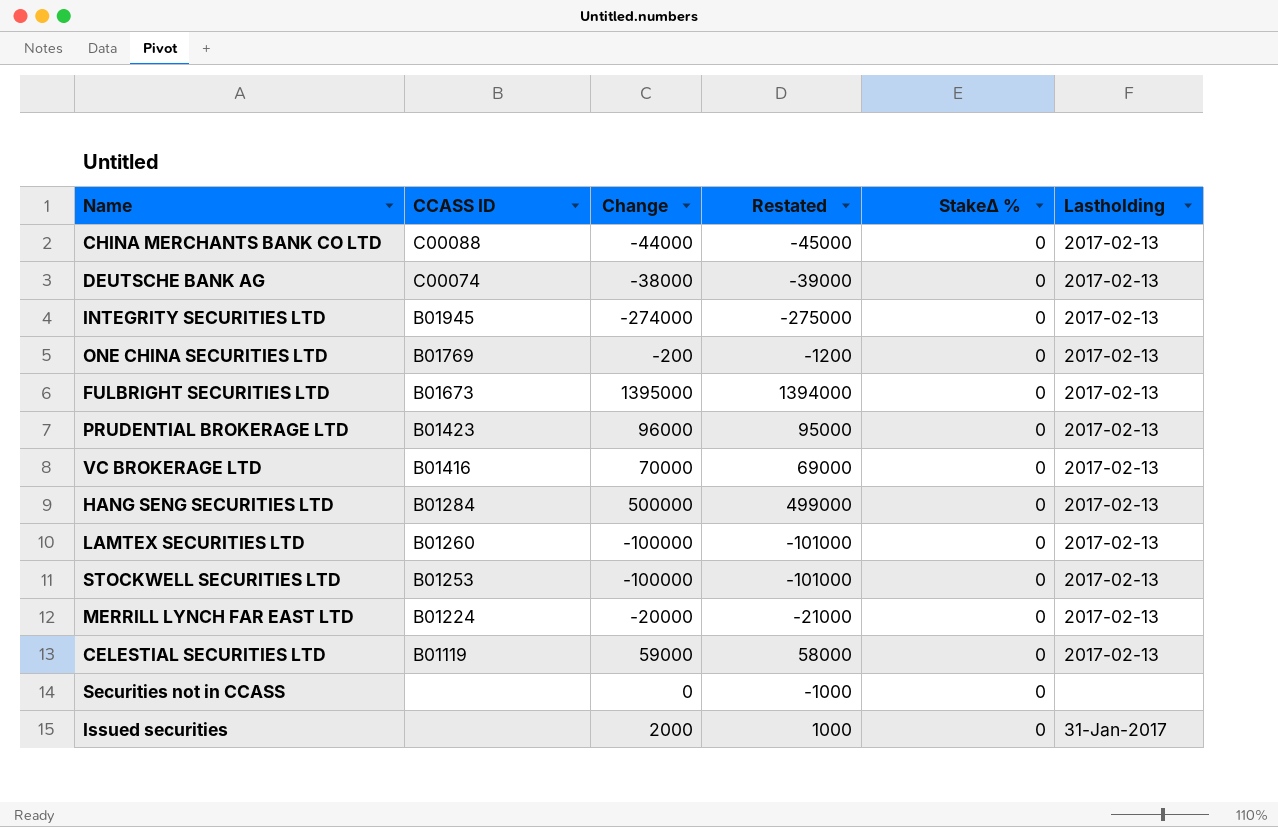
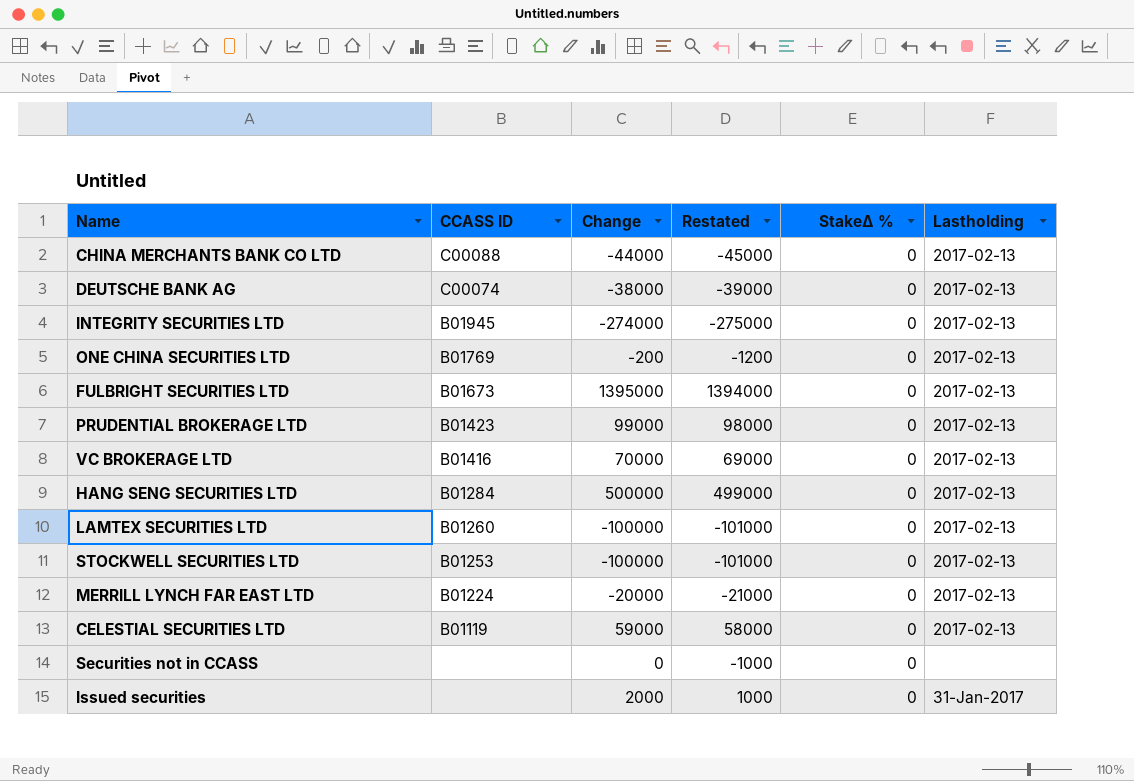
PRUDENTIAL BROKERAGE LTD | Change: 96000 -> 99000
PRUDENTIAL BROKERAGE LTD | Restated: 95000 -> 98000

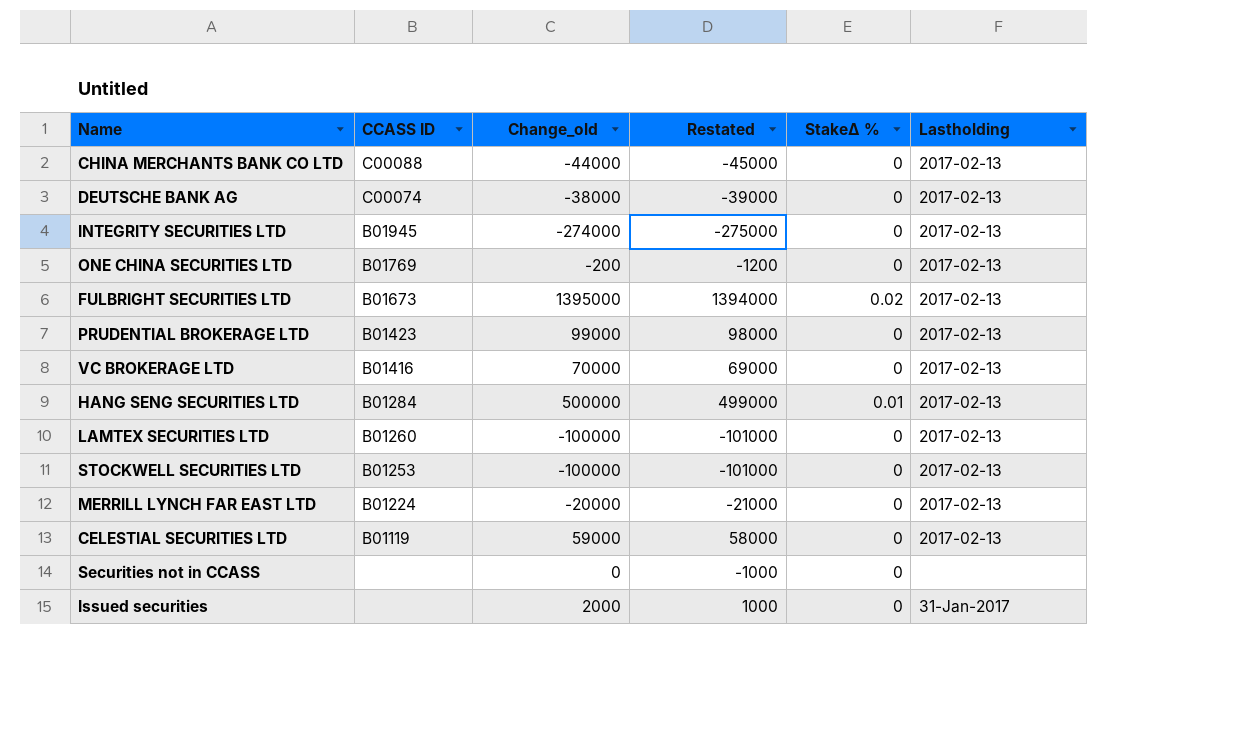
column name: Change -> Change_old
FULBRIGHT SECURITIES LTD | StakeΔ %: 0 -> 0.02
HANG SENG SECURITIES LTD | StakeΔ %: 0 -> 0.01

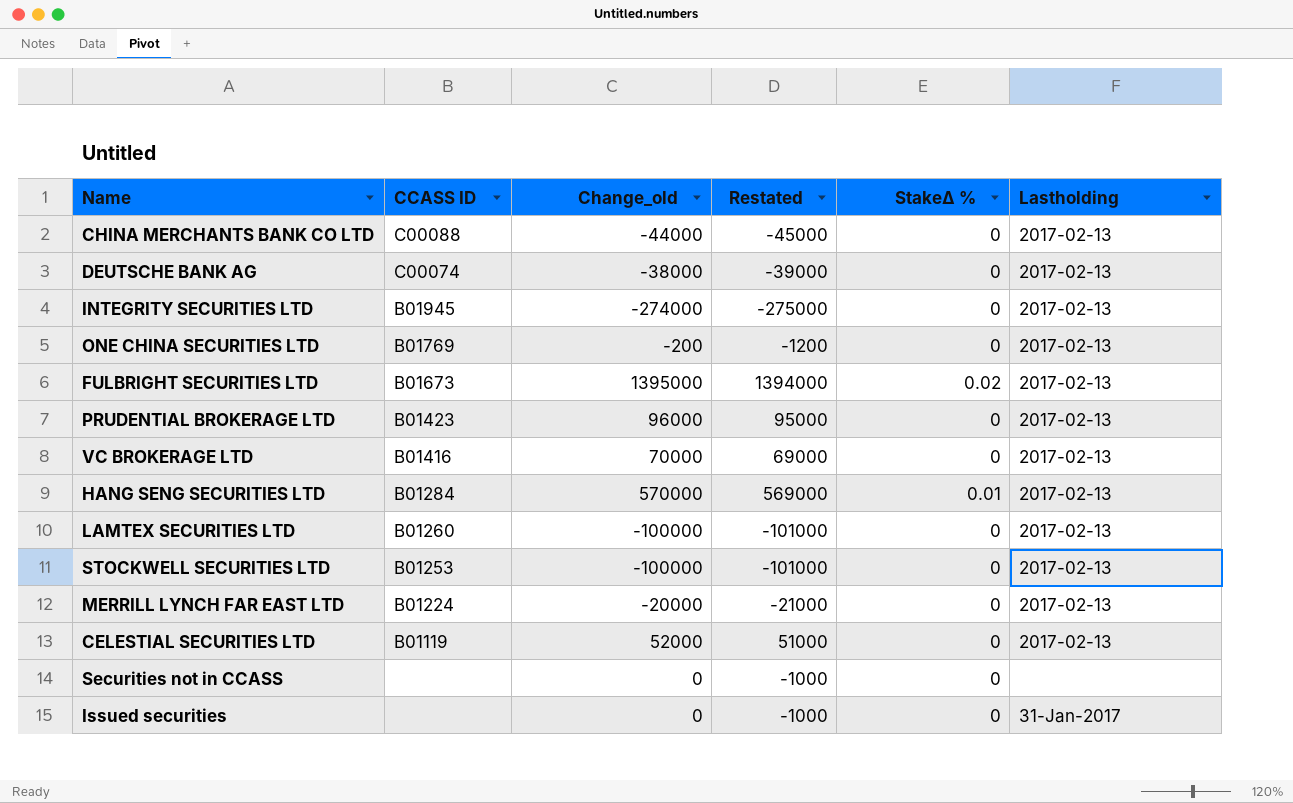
PRUDENTIAL BROKERAGE LTD | Change_old: 99000 -> 96000
PRUDENTIAL BROKERAGE LTD | Restated: 98000 -> 95000
HANG SENG SECURITIES LTD | Change_old: 500000 -> 570000
HANG SENG SECURITIES LTD | Restated: 499000 -> 569000
CELESTIAL SECURITIES LTD | Change_old: 59000 -> 52000
CELESTIAL SECURITIES LTD | Restated: 58000 -> 51000
Issued securities | Change_old: 2000 -> 0
Issued securities | Restated: 1000 -> -1000

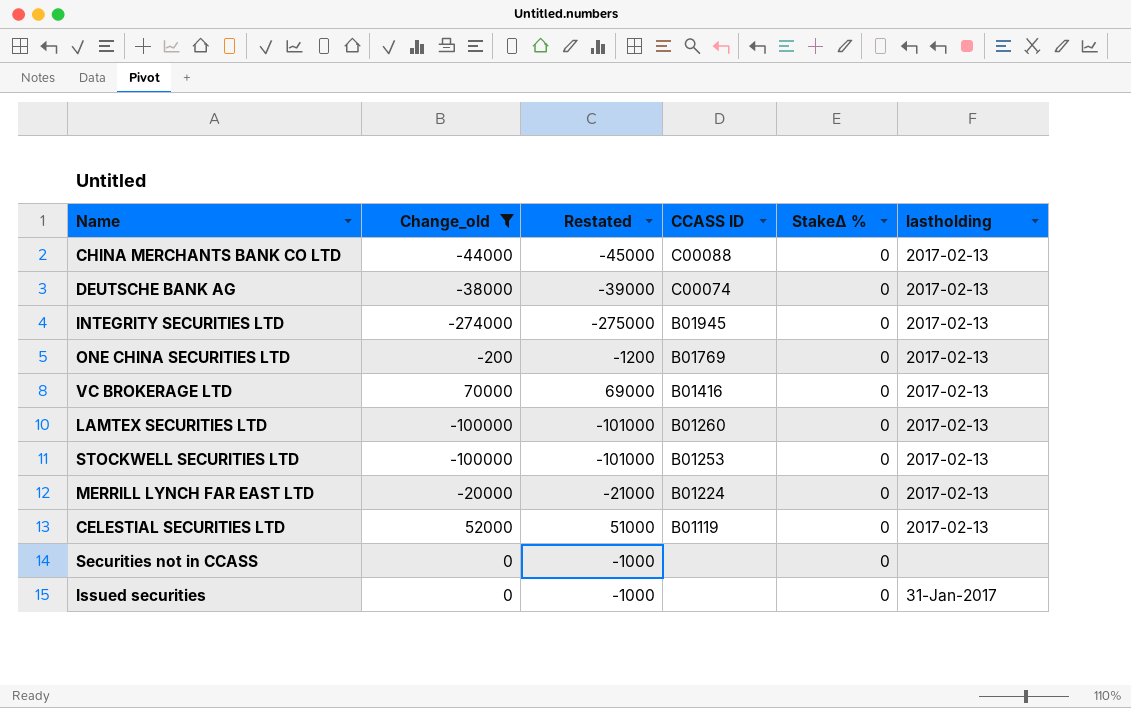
filter: none -> Change_old <= 70000
column CCASS ID | position: 2 -> 4
column name: Lastholding -> lastholding

